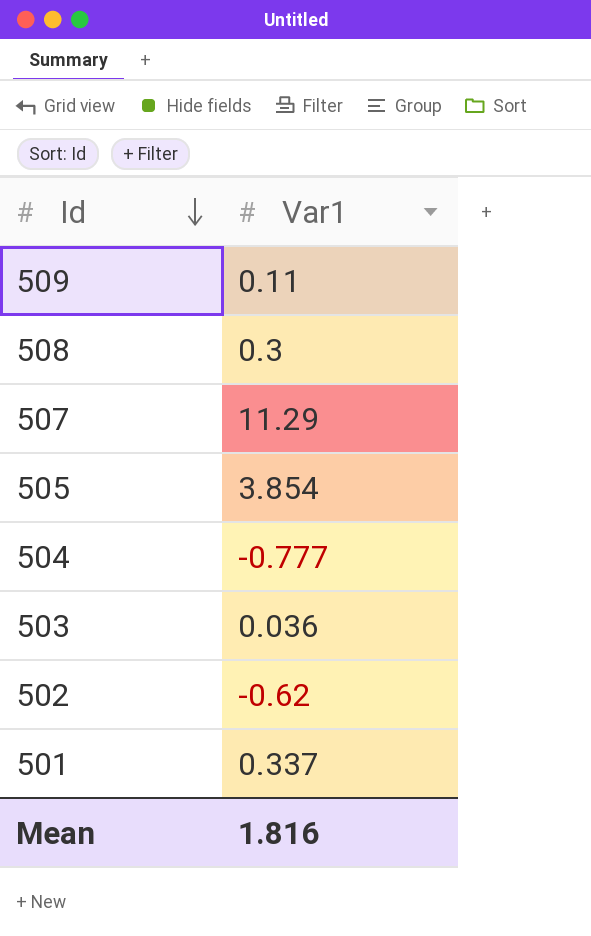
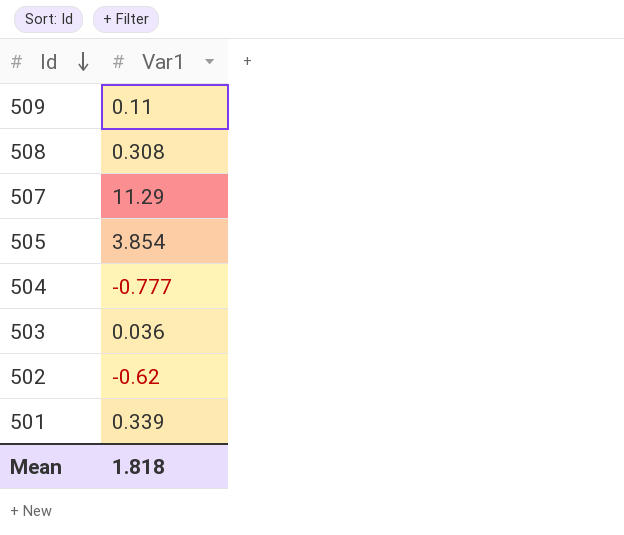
508 | Var1: 0.3 -> 0.308
501 | Var1: 0.337 -> 0.339
Mean | Var1: 1.816 -> 1.818

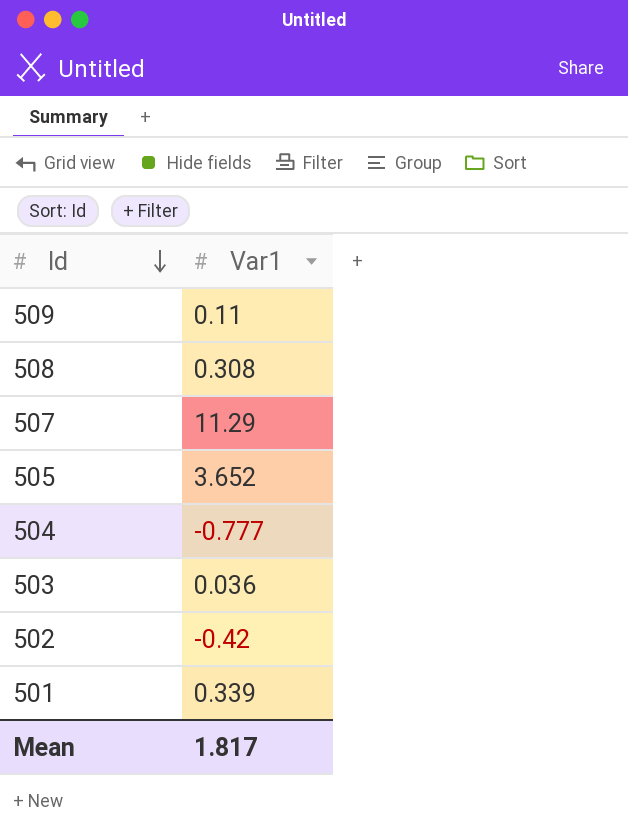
505 | Var1: 3.854 -> 3.652
502 | Var1: -0.62 -> -0.42
Mean | Var1: 1.818 -> 1.817

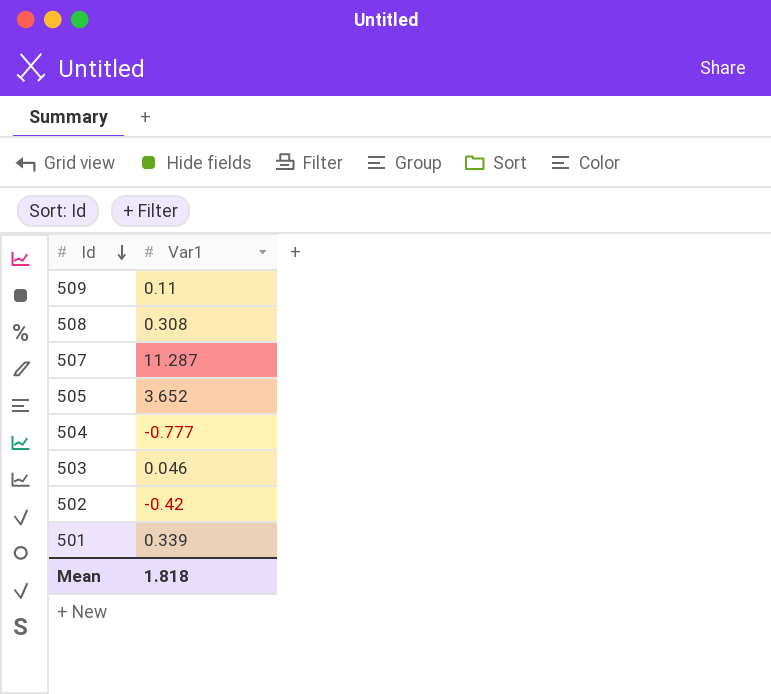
507 | Var1: 11.29 -> 11.287
503 | Var1: 0.036 -> 0.046
Mean | Var1: 1.817 -> 1.818

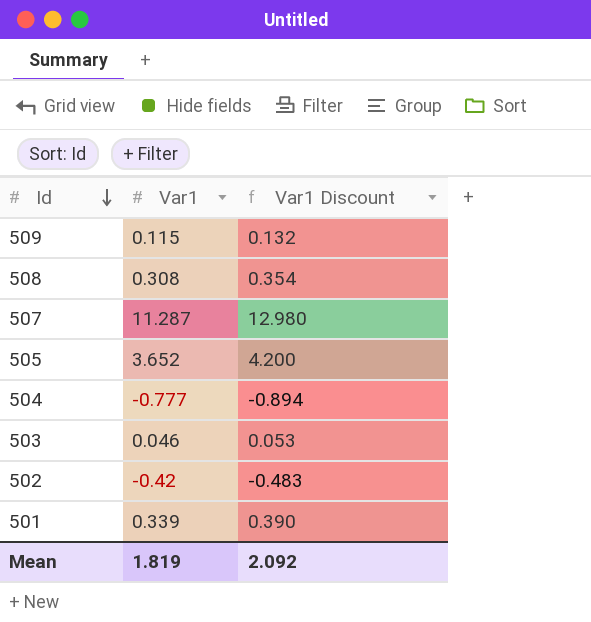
column Var1 Discount | formula: none -> [Var1] * 1.15
509 | Var1: 0.11 -> 0.115
Mean | Var1: 1.818 -> 1.819

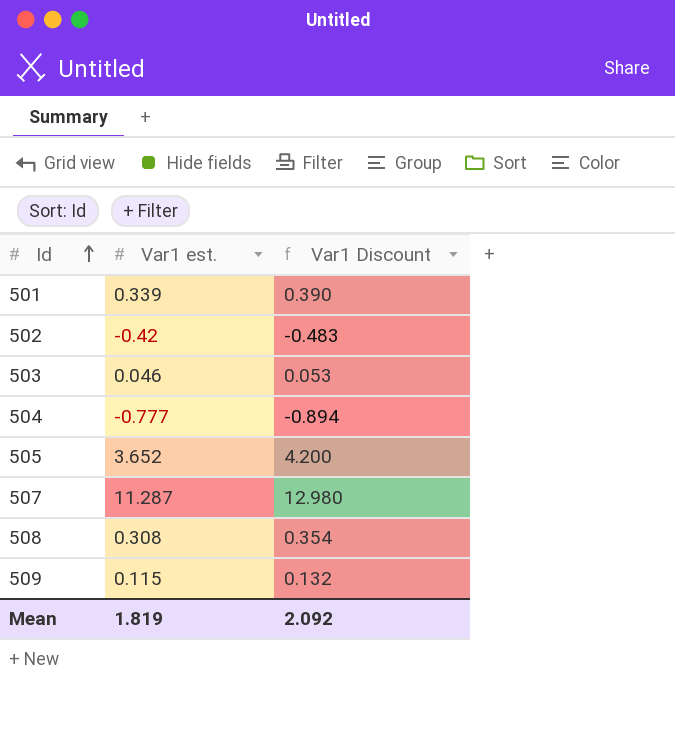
row order: Id descending -> Id ascending
column name: Var1 -> Var1 est.

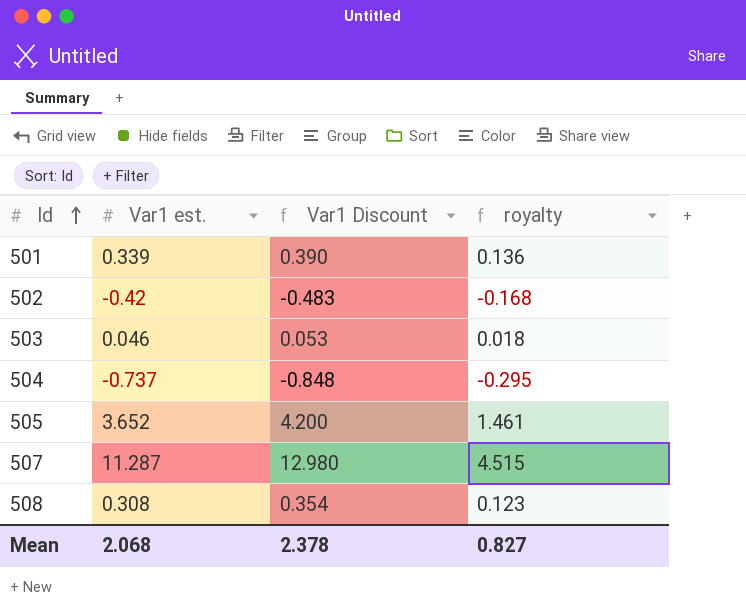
column royalty | formula: none -> [Var1 est.] * 0.4
row 509: 0.115 | 0.132 -> none
504 | Var1 est.: -0.777 -> -0.737
504 | Var1 Discount: -0.894 -> -0.848
Mean | Var1 est.: 1.819 -> 2.068
Mean | Var1 Discount: 2.092 -> 2.378

